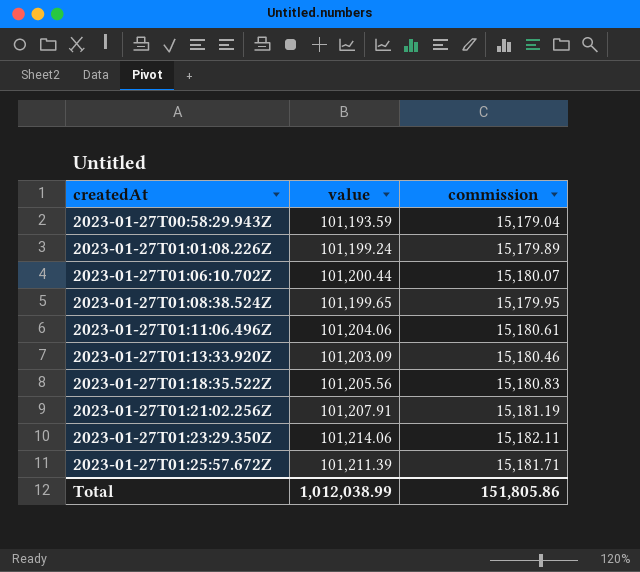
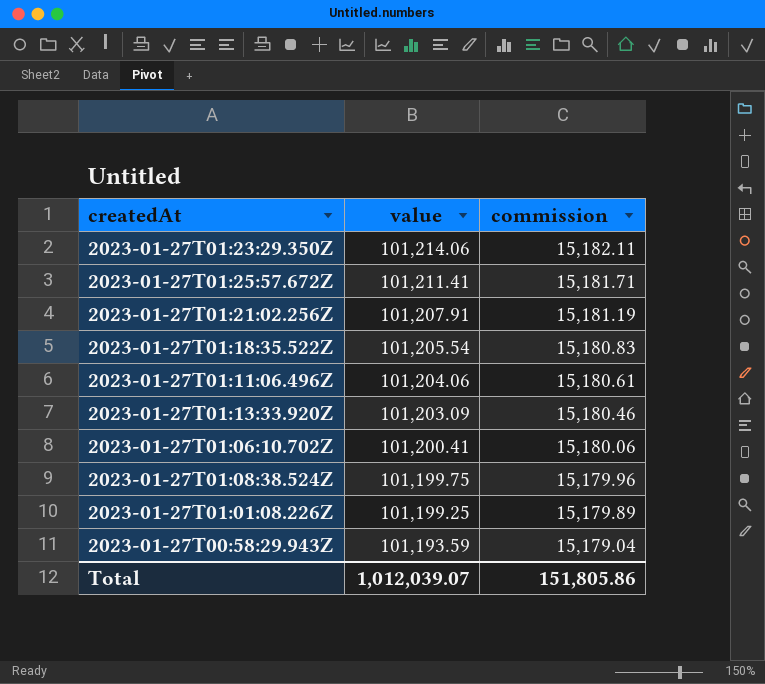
row order: createdAt ascending -> value descending
2023-01-27T01:25:57.672Z | value: 101,211.39 -> 101,211.41
2023-01-27T01:18:35.522Z | value: 101,205.56 -> 101,205.54
2023-01-27T01:06:10.702Z | value: 101,200.44 -> 101,200.41
2023-01-27T01:06:10.702Z | commission: 15,180.07 -> 15,180.06
2023-01-27T01:08:38.524Z | value: 101,199.65 -> 101,199.75
2023-01-27T01:08:38.524Z | commission: 15,179.95 -> 15,179.96
2023-01-27T01:01:08.226Z | value: 101,199.24 -> 101,199.25
Total | value: 1,012,038.99 -> 1,012,039.07

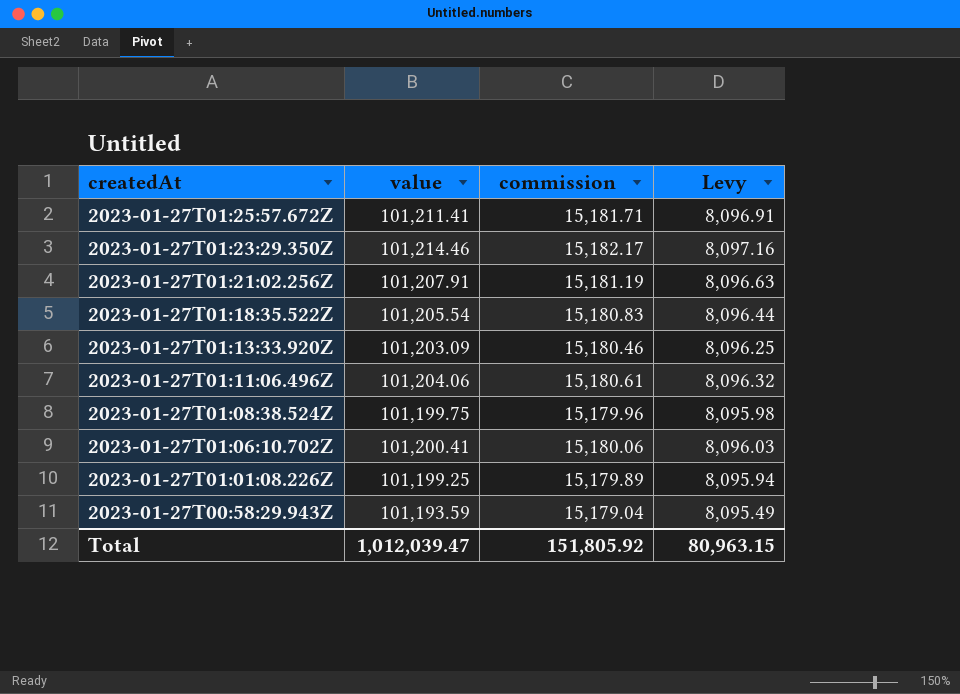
row order: value descending -> createdAt descending
column Levy | formula: none -> [value] * 0.08
2023-01-27T01:23:29.350Z | value: 101,214.06 -> 101,214.46
2023-01-27T01:23:29.350Z | commission: 15,182.11 -> 15,182.17
Total | value: 1,012,039.07 -> 1,012,039.47
Total | commission: 151,805.86 -> 151,805.92

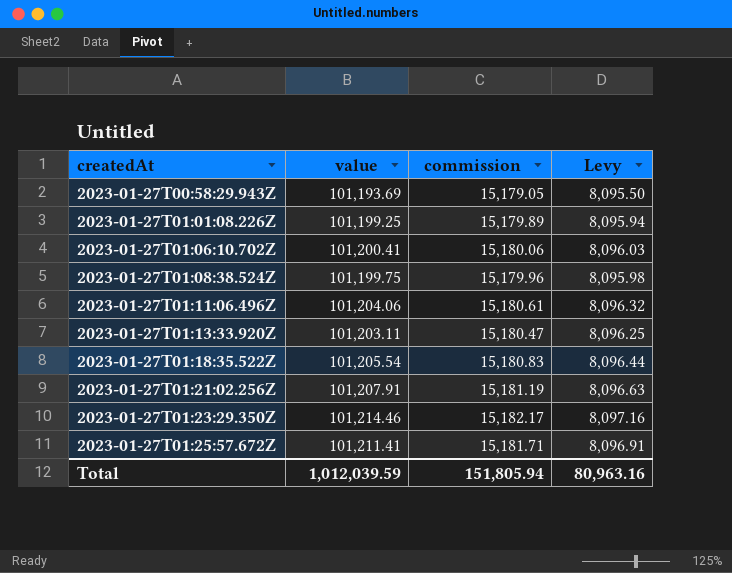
row order: createdAt descending -> createdAt ascending
2023-01-27T00:58:29.943Z | value: 101,193.59 -> 101,193.69
2023-01-27T00:58:29.943Z | commission: 15,179.04 -> 15,179.05
2023-01-27T00:58:29.943Z | Levy: 8,095.49 -> 8,095.50
2023-01-27T01:13:33.920Z | value: 101,203.09 -> 101,203.11
2023-01-27T01:13:33.920Z | commission: 15,180.46 -> 15,180.47
Total | value: 1,012,039.47 -> 1,012,039.59
Total | commission: 151,805.92 -> 151,805.94
Total | Levy: 80,963.15 -> 80,963.16

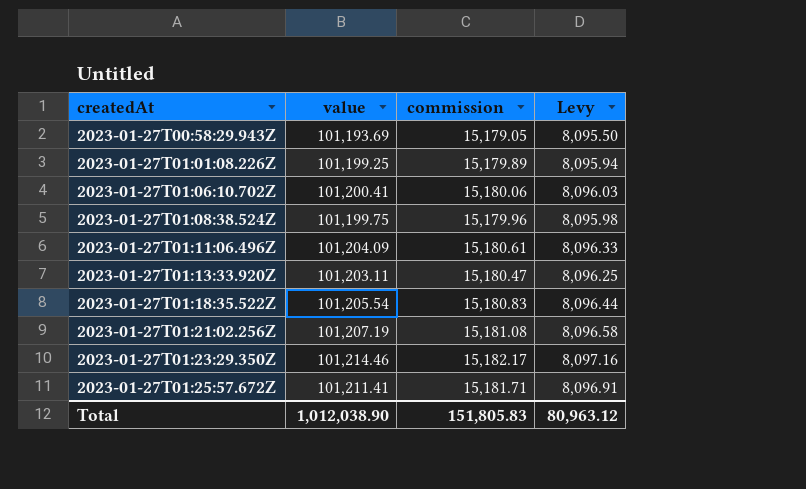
2023-01-27T01:11:06.496Z | value: 101,204.06 -> 101,204.09
2023-01-27T01:11:06.496Z | Levy: 8,096.32 -> 8,096.33
2023-01-27T01:21:02.256Z | value: 101,207.91 -> 101,207.19
2023-01-27T01:21:02.256Z | commission: 15,181.19 -> 15,181.08
2023-01-27T01:21:02.256Z | Levy: 8,096.63 -> 8,096.58
Total | value: 1,012,039.59 -> 1,012,038.90
Total | commission: 151,805.94 -> 151,805.83
Total | Levy: 80,963.16 -> 80,963.12

